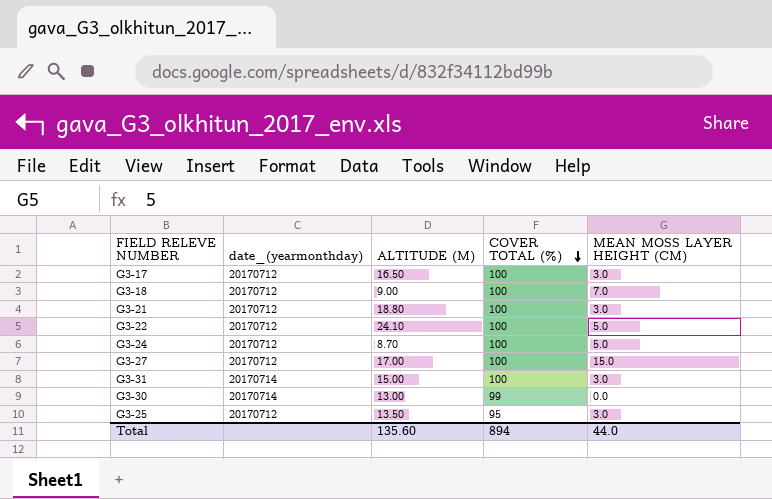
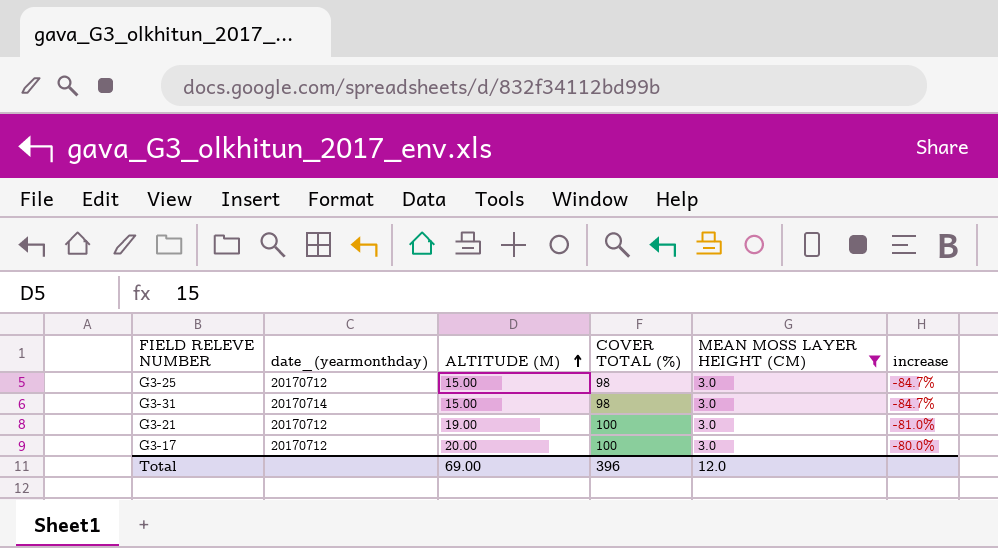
filter: none -> MEAN MOSS LAYER HEIGHT (CM) = 3.0
row order: COVER TOTAL (%) descending -> ALTITUDE (M) ascending
column increase | formula: none -> ([ALTITUDE (M)] - [COVER TOTAL (%)]) / [COVER TOTAL (%)]
G3-25 | ALTITUDE (M): 13.50 -> 15.00
G3-25 | COVER TOTAL (%): 95 -> 98
G3-31 | COVER TOTAL (%): 100 -> 98
G3-21 | ALTITUDE (M): 18.80 -> 19.00
G3-17 | ALTITUDE (M): 16.50 -> 20.00
Total | ALTITUDE (M): 135.60 -> 69.00
Total | COVER TOTAL (%): 894 -> 396
Total | MEAN MOSS LAYER HEIGHT (CM): 44.0 -> 12.0

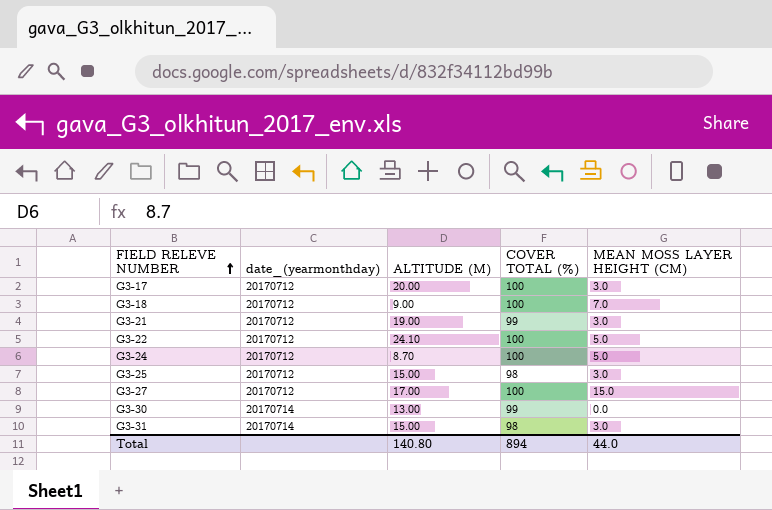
filter: MEAN MOSS LAYER HEIGHT (CM) = 3.0 -> none
row order: ALTITUDE (M) ascending -> FIELD RELEVE NUMBER ascending
column increase | formula: ([ALTITUDE (M)] - [COVER TOTAL (%)]) / [COVER TOTAL (%)] -> none
G3-21 | COVER TOTAL (%): 100 -> 99
Total | ALTITUDE (M): 69.00 -> 140.80
Total | COVER TOTAL (%): 396 -> 894
Total | MEAN MOSS LAYER HEIGHT (CM): 12.0 -> 44.0

